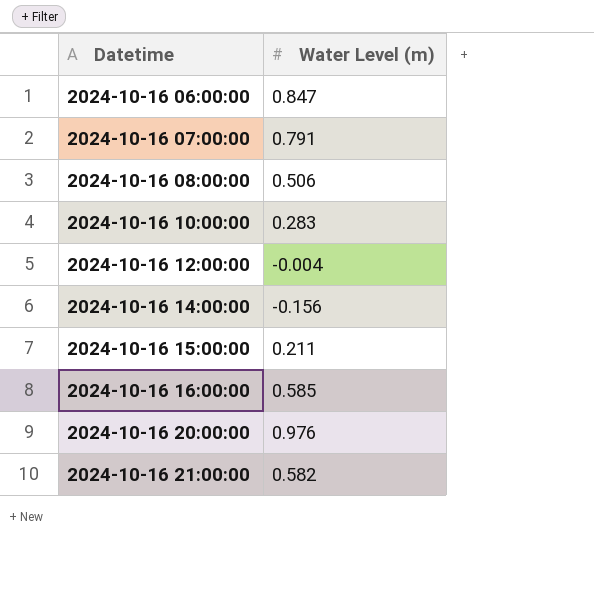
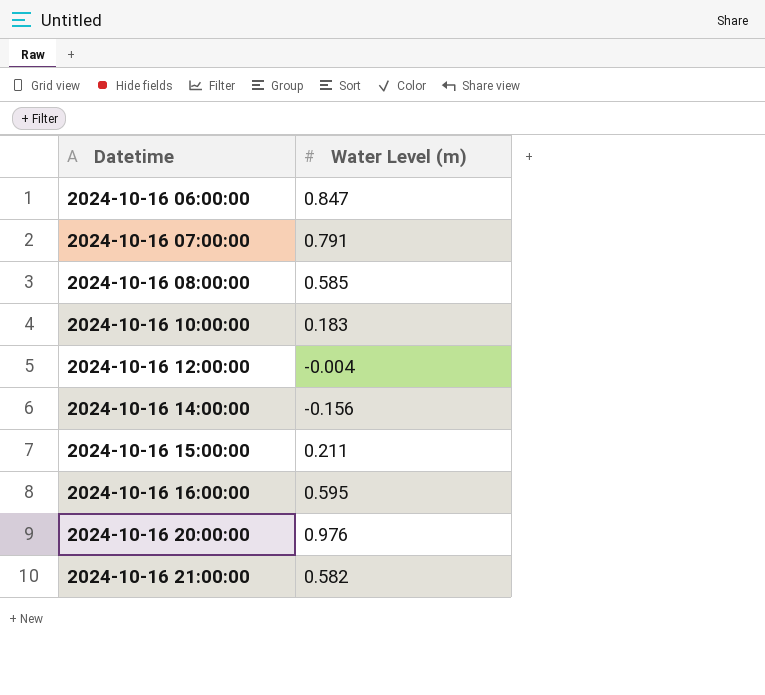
2024-10-16 08:00:00 | Water Level (m): 0.506 -> 0.585
2024-10-16 10:00:00 | Water Level (m): 0.283 -> 0.183
2024-10-16 16:00:00 | Water Level (m): 0.585 -> 0.595

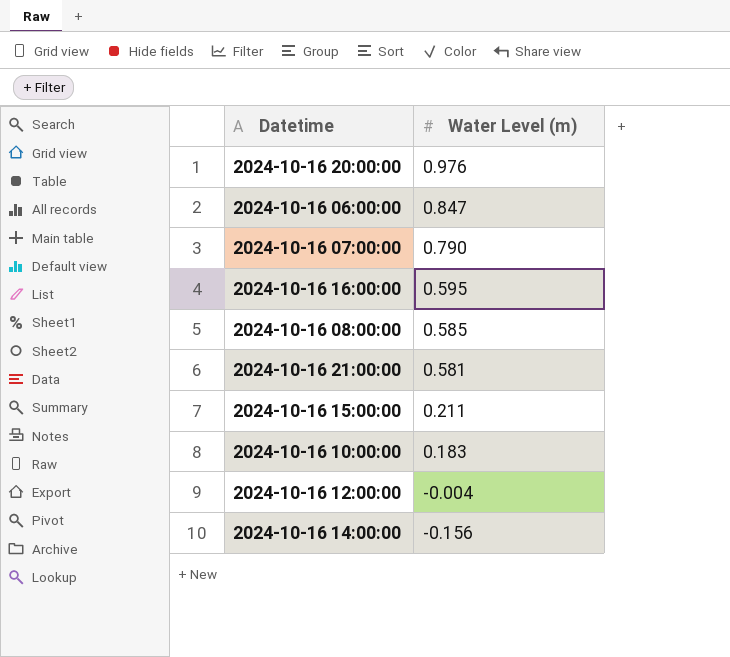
row order: Datetime ascending -> Water Level (m) descending
2024-10-16 07:00:00 | Water Level (m): 0.791 -> 0.790
2024-10-16 21:00:00 | Water Level (m): 0.582 -> 0.581

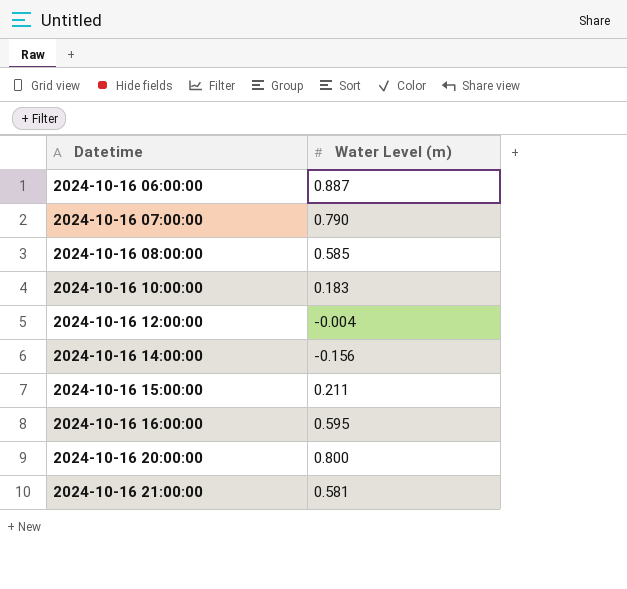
row order: Water Level (m) descending -> Datetime ascending
2024-10-16 06:00:00 | Water Level (m): 0.847 -> 0.887
2024-10-16 20:00:00 | Water Level (m): 0.976 -> 0.800

